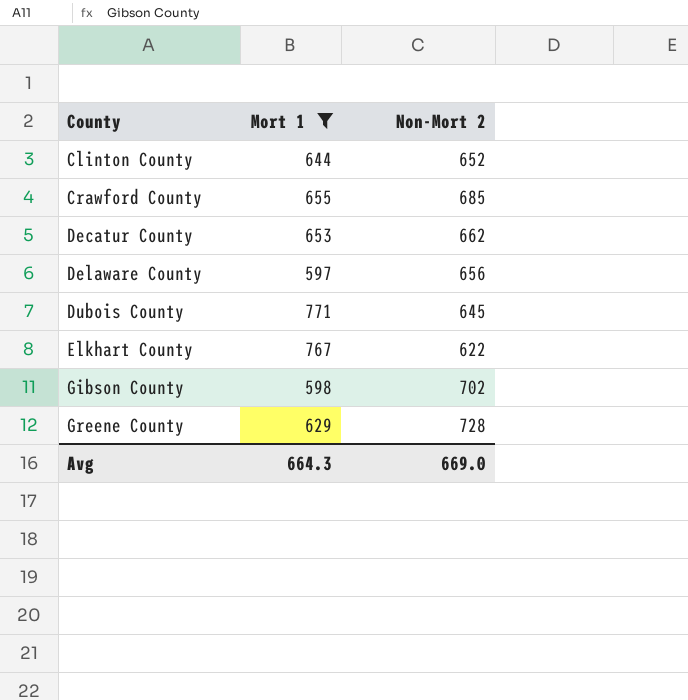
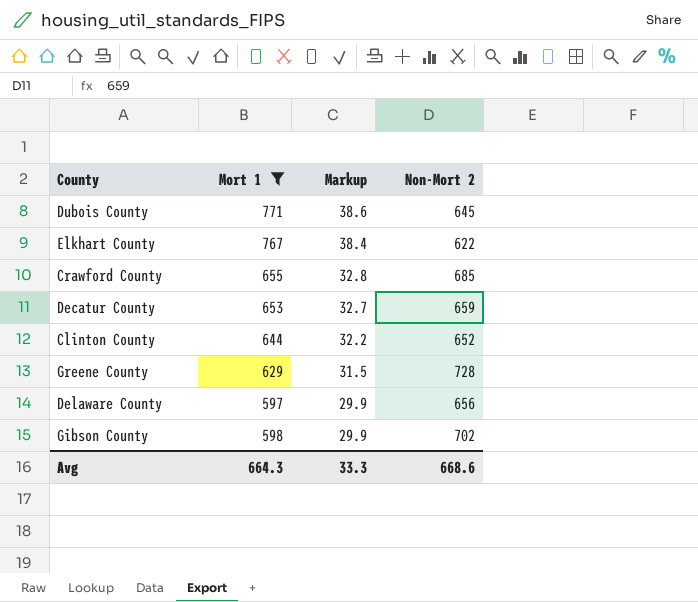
row order: County ascending -> Markup descending
column Markup | formula: none -> [Mort 1] * 0.05
Decatur County | Non-Mort 2: 662 -> 659
Avg | Non-Mort 2: 669.0 -> 668.6

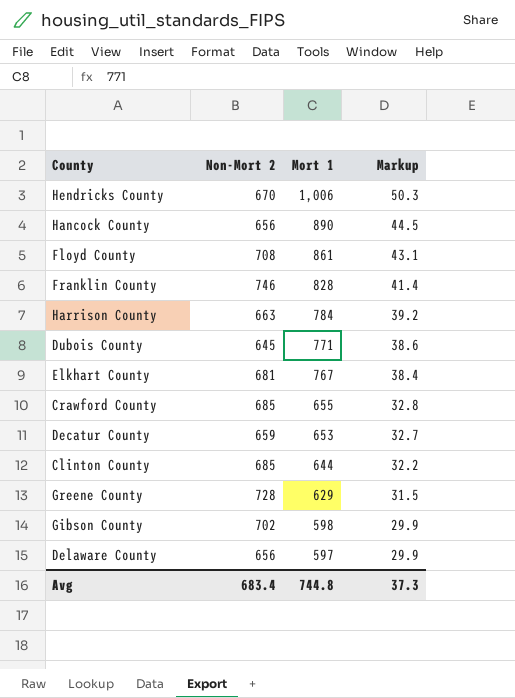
filter: Mort 1 <= 771 -> none
row order: Markup descending -> Mort 1 descending
column Non-Mort 2 | position: 4 -> 2
Elkhart County | Non-Mort 2: 622 -> 681
Clinton County | Non-Mort 2: 652 -> 685
Avg | Non-Mort 2: 668.6 -> 683.4
Avg | Mort 1: 664.3 -> 744.8
Avg | Markup: 33.3 -> 37.3

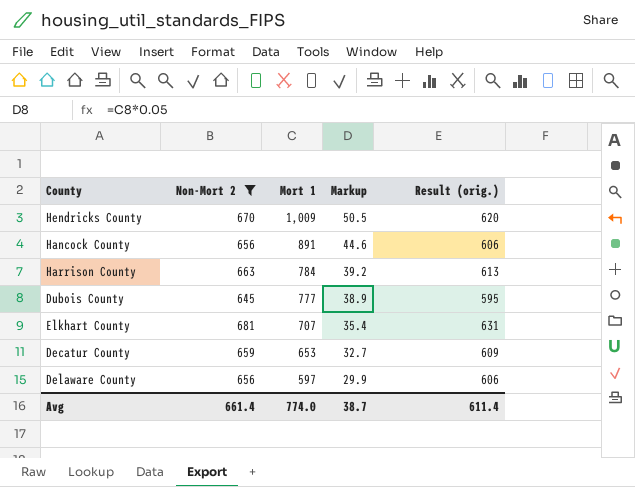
filter: none -> Non-Mort 2 <= 681
column Result (orig.) | formula: none -> [Non-Mort 2] - 50
Hendricks County | Mort 1: 1,006 -> 1,009
Hendricks County | Markup: 50.3 -> 50.5
Hancock County | Mort 1: 890 -> 891
Hancock County | Markup: 44.5 -> 44.6
Dubois County | Mort 1: 771 -> 777
Dubois County | Markup: 38.6 -> 38.9
Elkhart County | Mort 1: 767 -> 707
Elkhart County | Markup: 38.4 -> 35.4
Avg | Non-Mort 2: 683.4 -> 661.4
Avg | Mort 1: 744.8 -> 774.0
Avg | Markup: 37.3 -> 38.7

